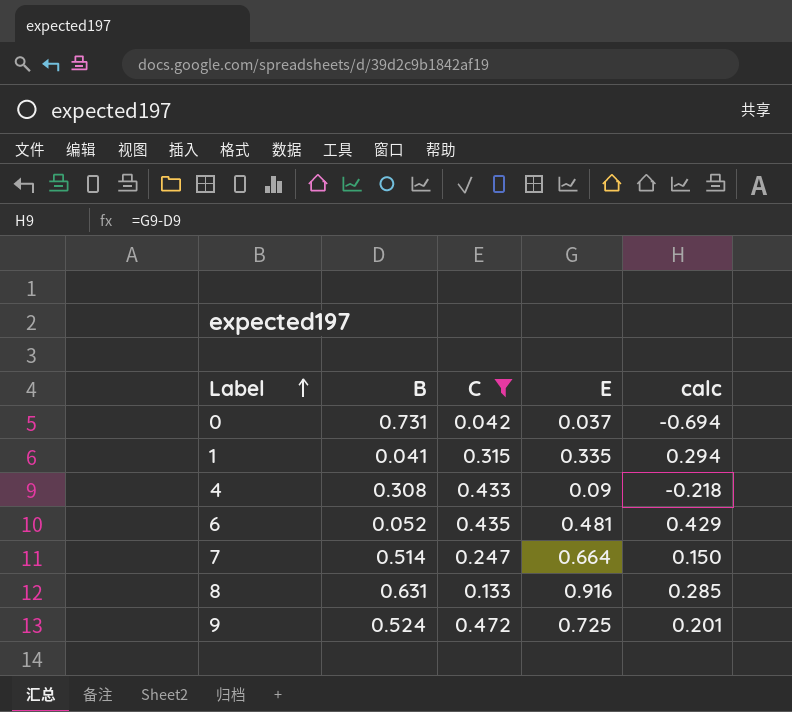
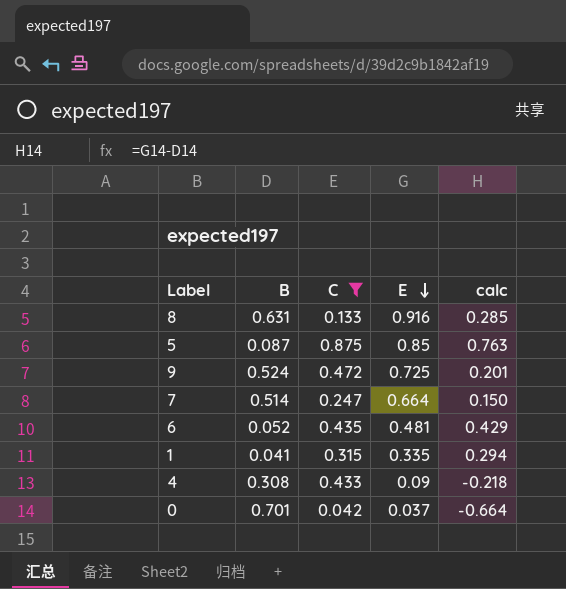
row order: Label ascending -> E descending
row 5: none -> 0.087 | 0.875 | 0.85 | 0.763
0 | B: 0.731 -> 0.701
0 | calc: -0.694 -> -0.664

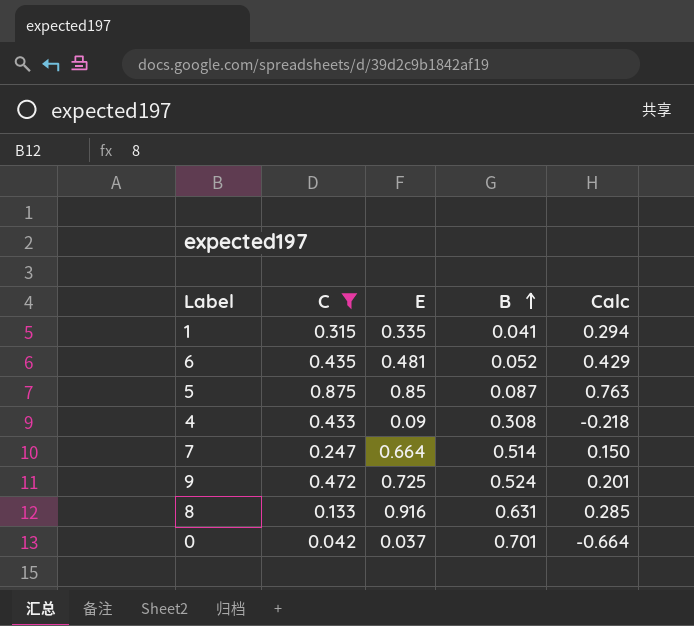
row order: E descending -> B ascending
column B | position: 2 -> 4
column name: calc -> Calc

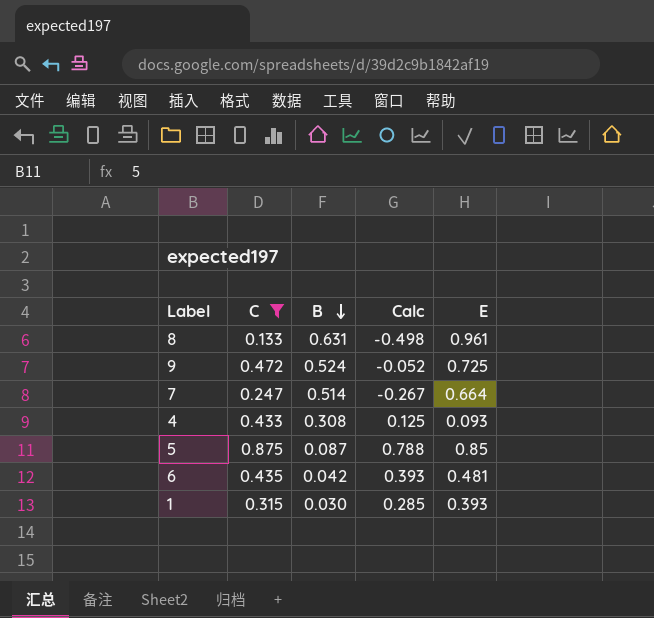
row order: B ascending -> B descending
column Calc | formula: [E] - [B] -> [C] - [B]
column E | position: 3 -> 5
row 0: 0.042 | 0.037 | 0.701 | -0.664 -> none
8 | E: 0.916 -> 0.961
4 | E: 0.09 -> 0.093
6 | B: 0.052 -> 0.042
1 | B: 0.041 -> 0.030
1 | E: 0.335 -> 0.393

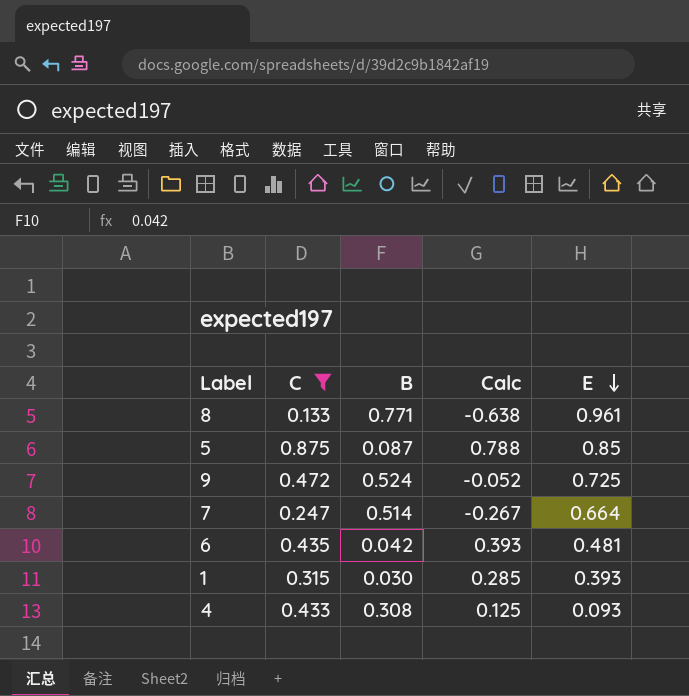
row order: B descending -> E descending
8 | B: 0.631 -> 0.771
8 | Calc: -0.498 -> -0.638

